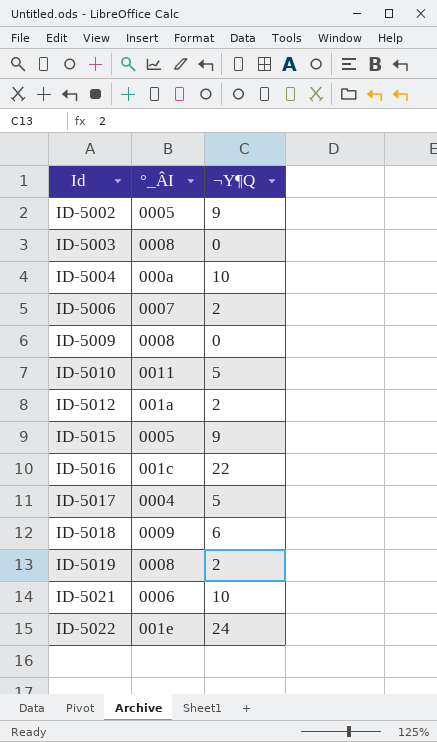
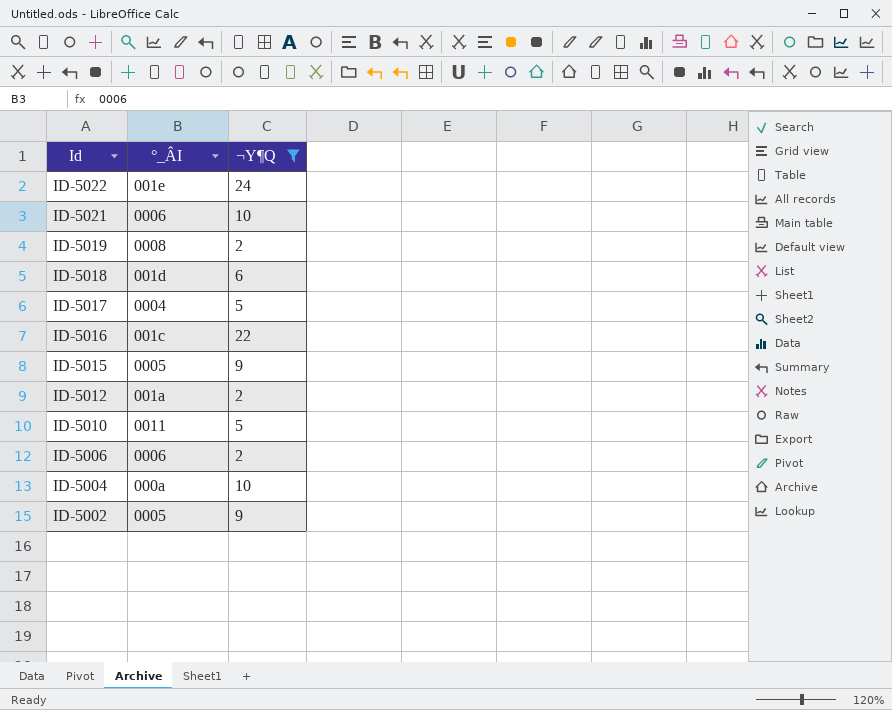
filter: none -> ¬Y¶Q != 0
row order: Id ascending -> Id descending
ID-5018 | °_ÂI: 0009 -> 001d
ID-5006 | °_ÂI: 0007 -> 0006

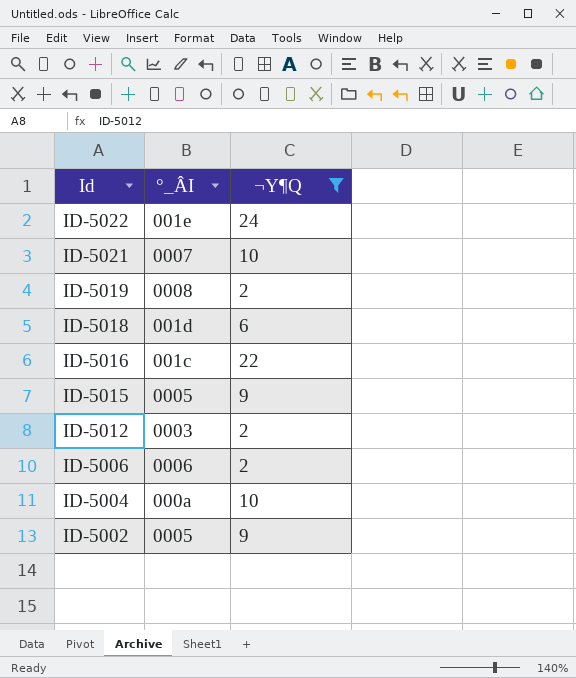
row ID-5017: 0004 | 5 -> none
row ID-5010: 0011 | 5 -> none
ID-5021 | °_ÂI: 0006 -> 0007
ID-5012 | °_ÂI: 001a -> 0003

